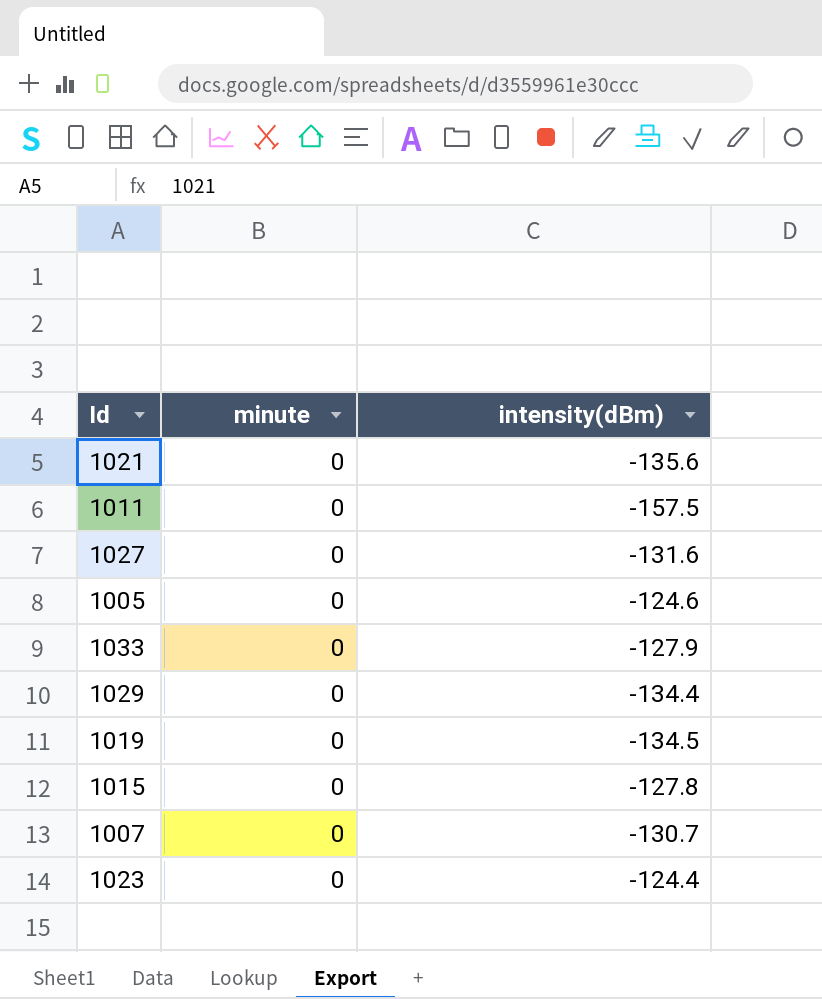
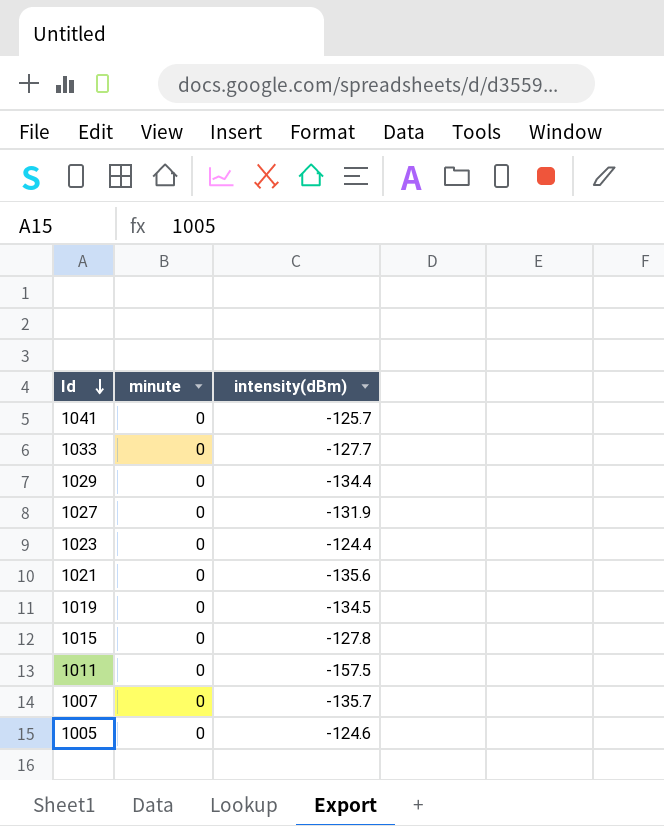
row order: none -> Id descending
row 1041: none -> 0 | -125.7
1033 | intensity(dBm): -127.9 -> -127.7
1027 | intensity(dBm): -131.6 -> -131.9
1007 | intensity(dBm): -130.7 -> -135.7

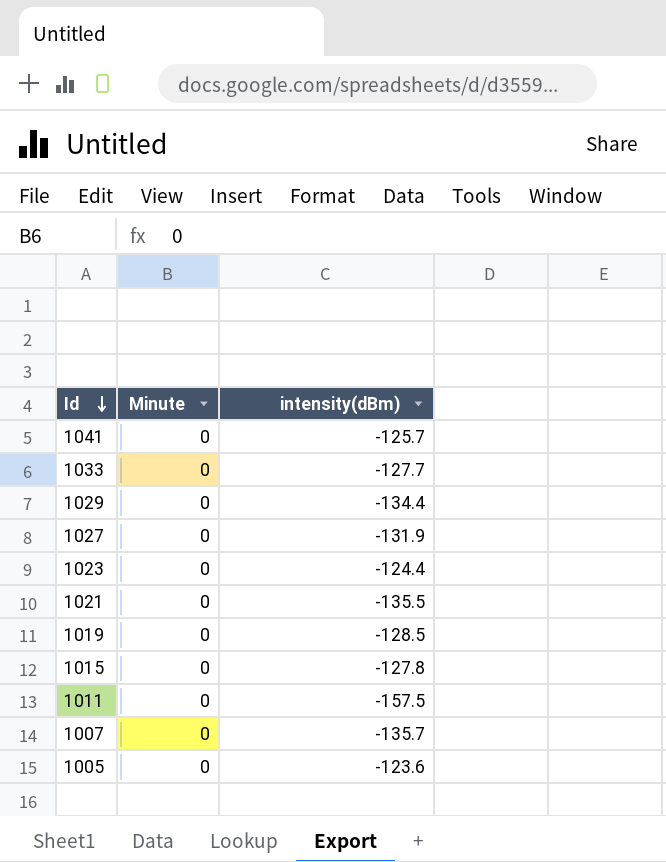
column name: minute -> Minute
1021 | intensity(dBm): -135.6 -> -135.5
1019 | intensity(dBm): -134.5 -> -128.5
1005 | intensity(dBm): -124.6 -> -123.6

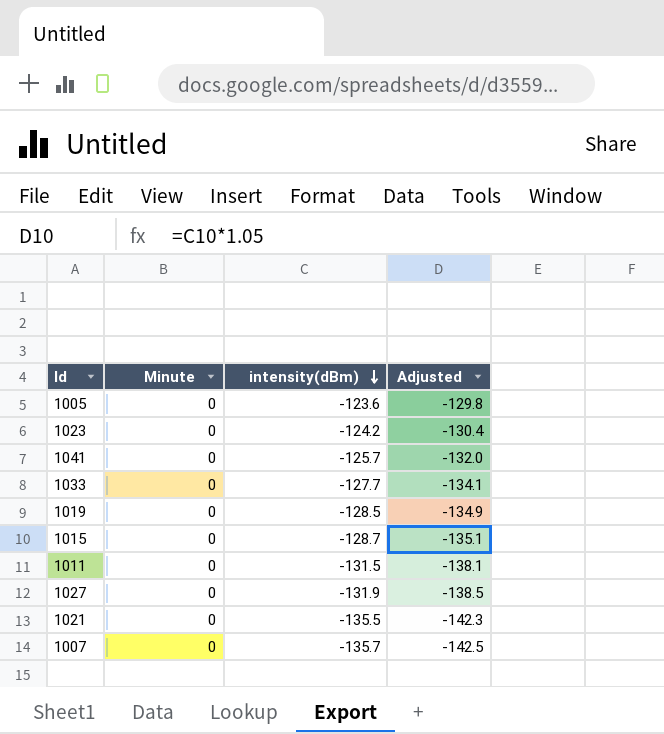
row order: Id descending -> intensity(dBm) descending
column Adjusted | formula: none -> [intensity(dBm)] * 1.05
row 1029: 0 | -134.4 -> none
1023 | intensity(dBm): -124.4 -> -124.2
1015 | intensity(dBm): -127.8 -> -128.7
1011 | intensity(dBm): -157.5 -> -131.5

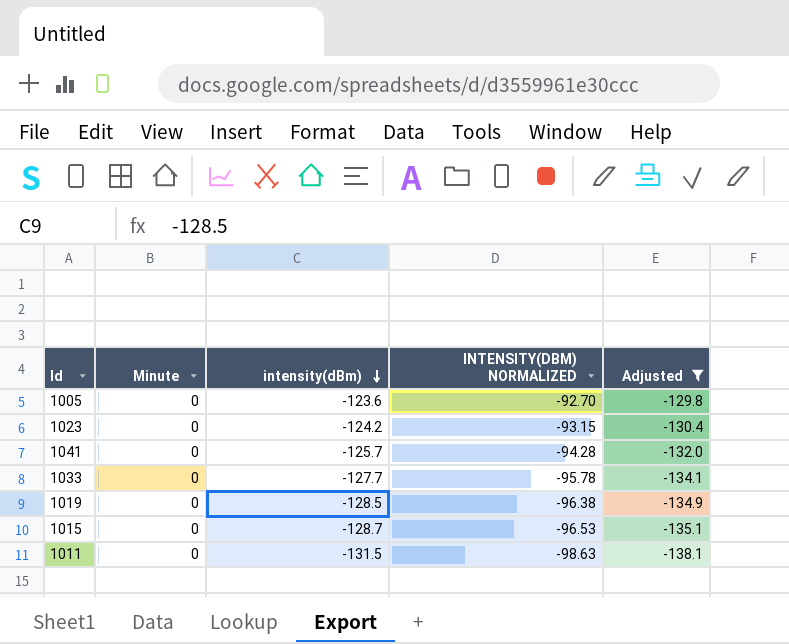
filter: none -> Adjusted >= -138.1
column INTENSITY(DBM) NORMALIZED | formula: none -> [intensity(dBm)] * 0.75

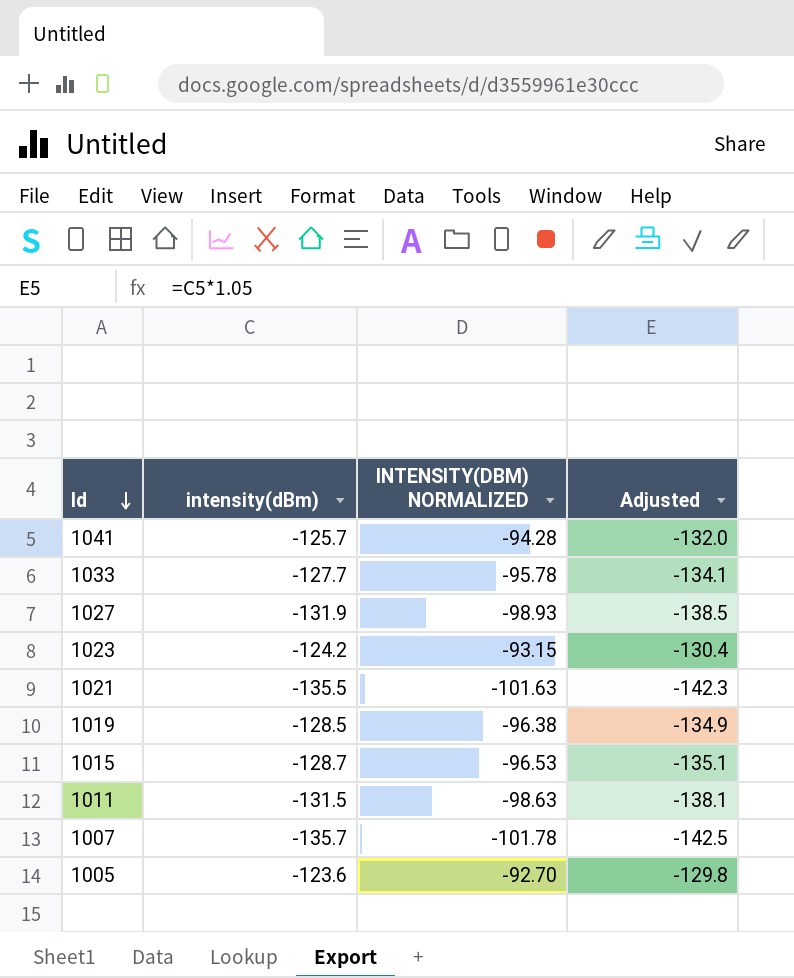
filter: Adjusted >= -138.1 -> none
row order: intensity(dBm) descending -> Id descending
column Minute | position: 2 -> none

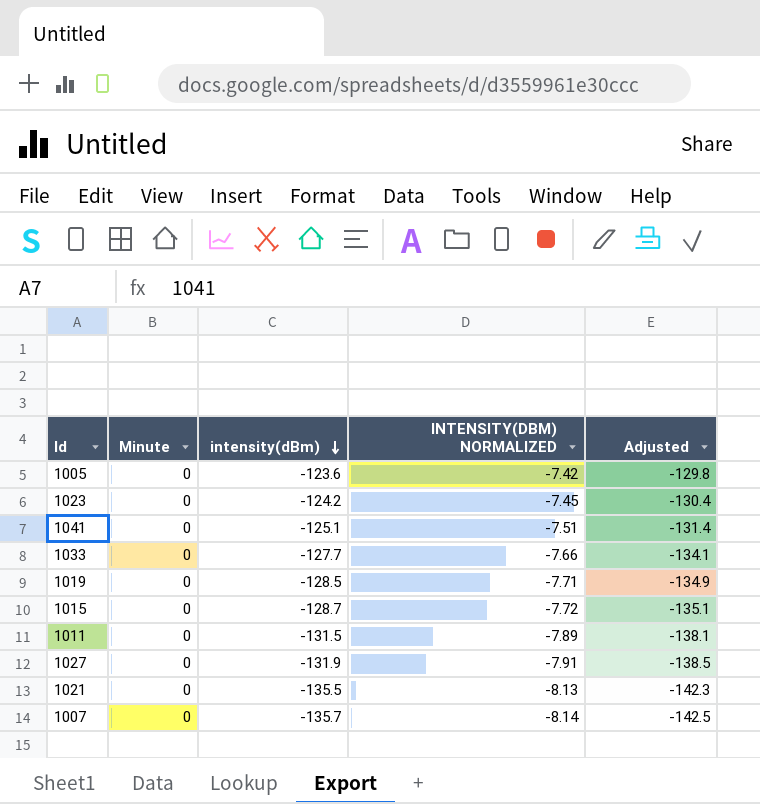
row order: Id descending -> intensity(dBm) descending
column Minute | position: none -> 2
column INTENSITY(DBM) NORMALIZED | formula: [intensity(dBm)] * 0.75 -> [intensity(dBm)] * 0.06
1041 | intensity(dBm): -125.7 -> -125.1
1041 | Adjusted: -132.0 -> -131.4

